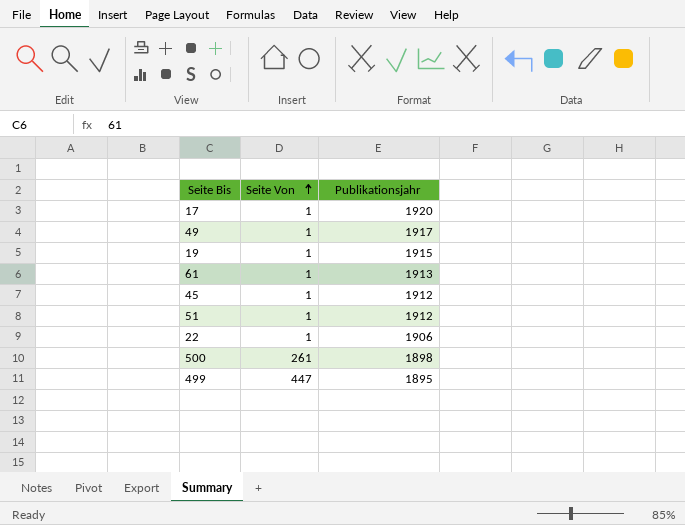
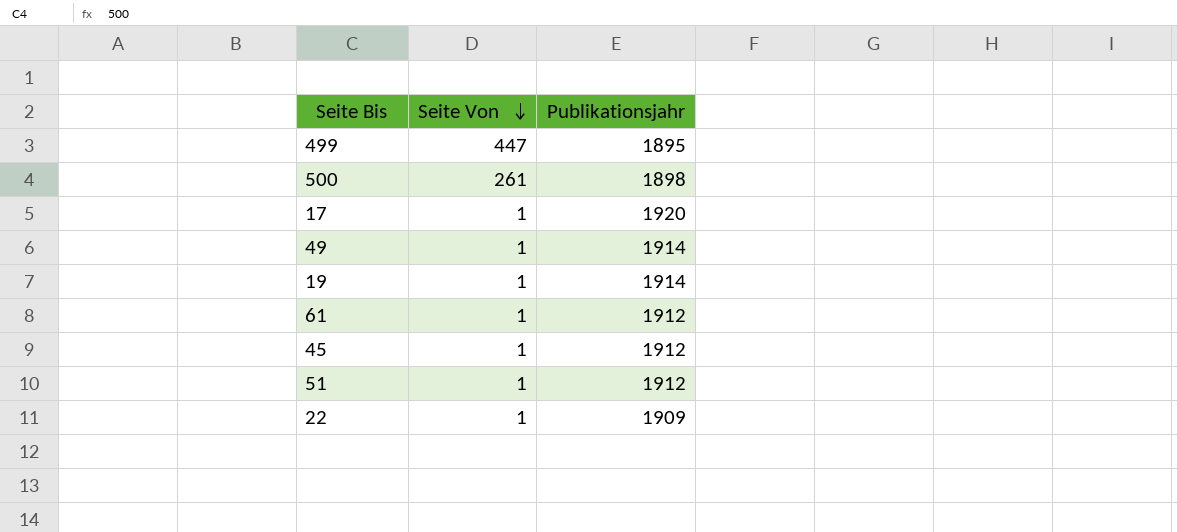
row order: Seite Von ascending -> Seite Von descending
49 | Publikationsjahr: 1917 -> 1914
19 | Publikationsjahr: 1915 -> 1914
61 | Publikationsjahr: 1913 -> 1912
22 | Publikationsjahr: 1906 -> 1909

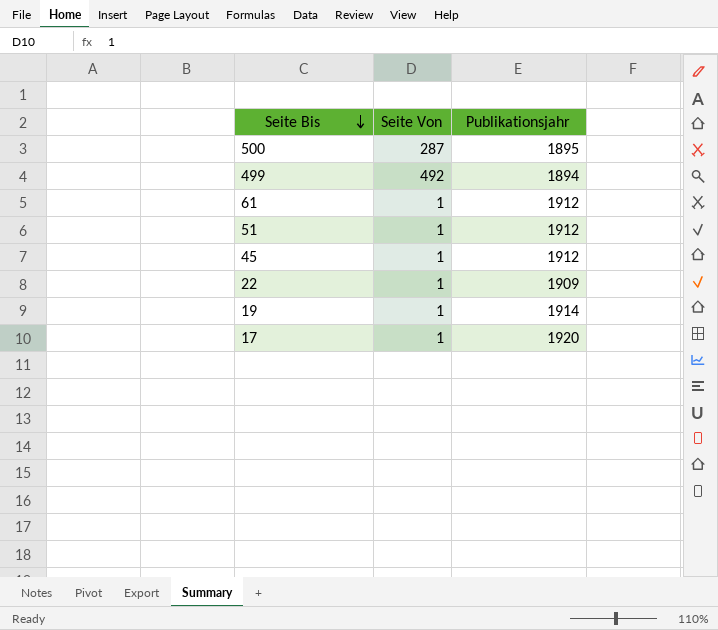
row order: Seite Von descending -> Seite Bis descending
row 49: 1 | 1914 -> none
500 | Seite Von: 261 -> 287
500 | Publikationsjahr: 1898 -> 1895
499 | Seite Von: 447 -> 492
499 | Publikationsjahr: 1895 -> 1894

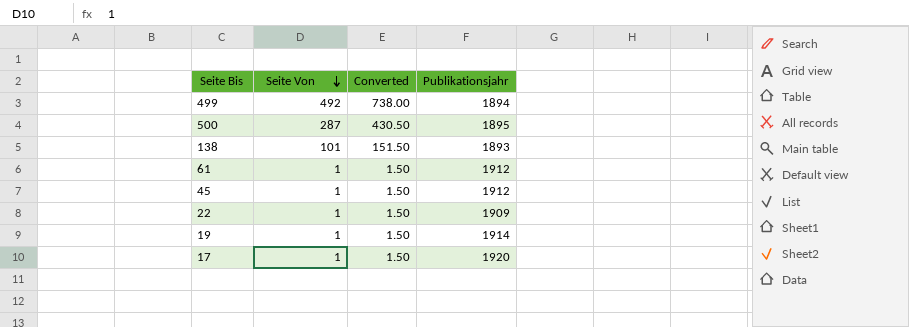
row order: Seite Bis descending -> Seite Von descending
column Converted | formula: none -> [Seite Von] * 1.5
row 51: 1 | 1912 -> none
row 138: none -> 101 | 151.50 | 1893

